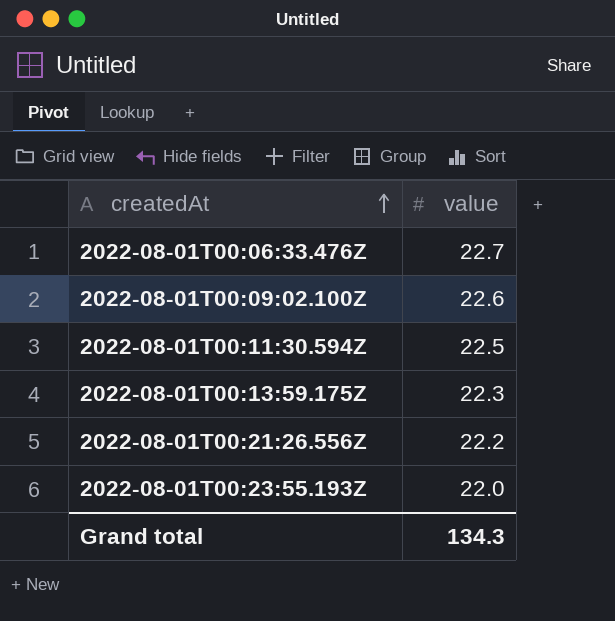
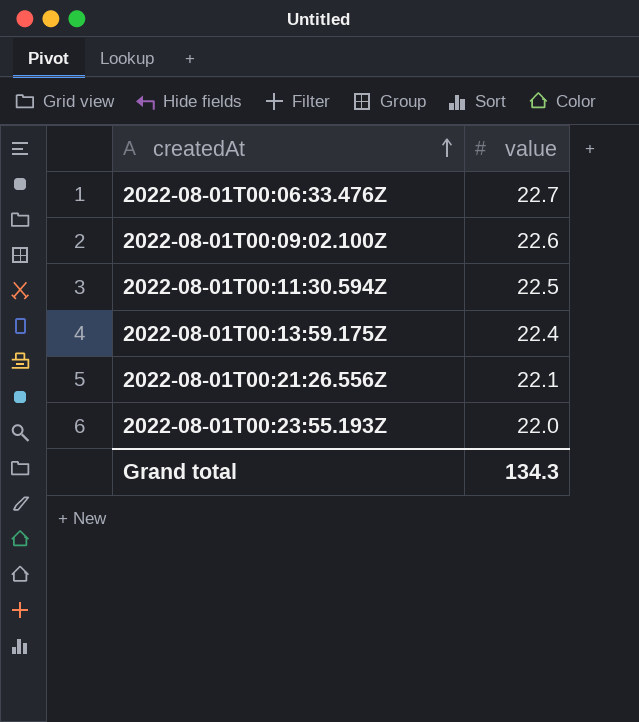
2022-08-01T00:13:59.175Z | value: 22.3 -> 22.4
2022-08-01T00:21:26.556Z | value: 22.2 -> 22.1

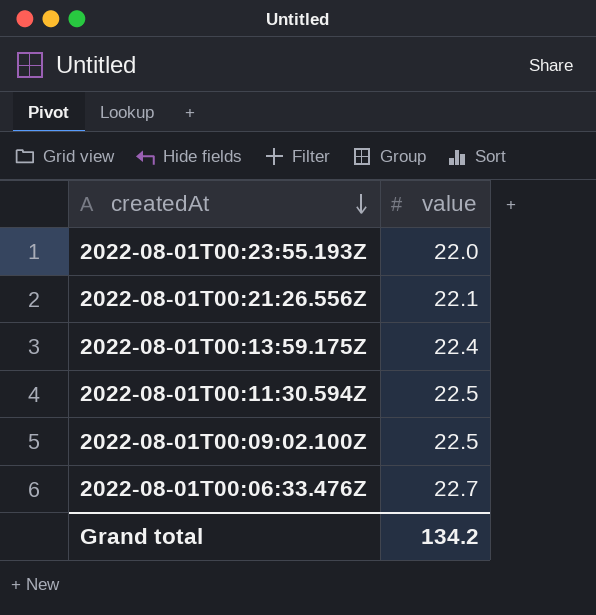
row order: createdAt ascending -> createdAt descending
2022-08-01T00:09:02.100Z | value: 22.6 -> 22.5
Grand total | value: 134.3 -> 134.2

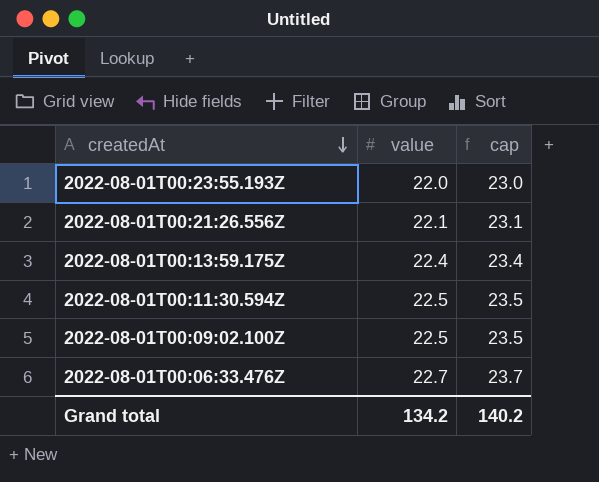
column cap | formula: none -> [value] + 1

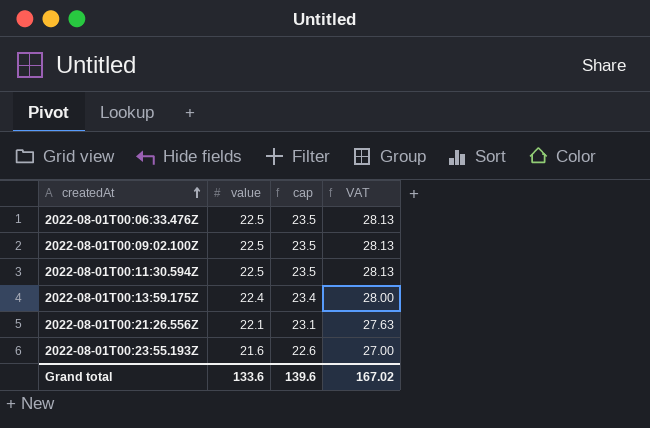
row order: createdAt descending -> createdAt ascending
column VAT | formula: none -> [value] * 1.25
2022-08-01T00:06:33.476Z | value: 22.7 -> 22.5
2022-08-01T00:06:33.476Z | cap: 23.7 -> 23.5
2022-08-01T00:23:55.193Z | value: 22.0 -> 21.6
2022-08-01T00:23:55.193Z | cap: 23.0 -> 22.6
Grand total | value: 134.2 -> 133.6
Grand total | cap: 140.2 -> 139.6

